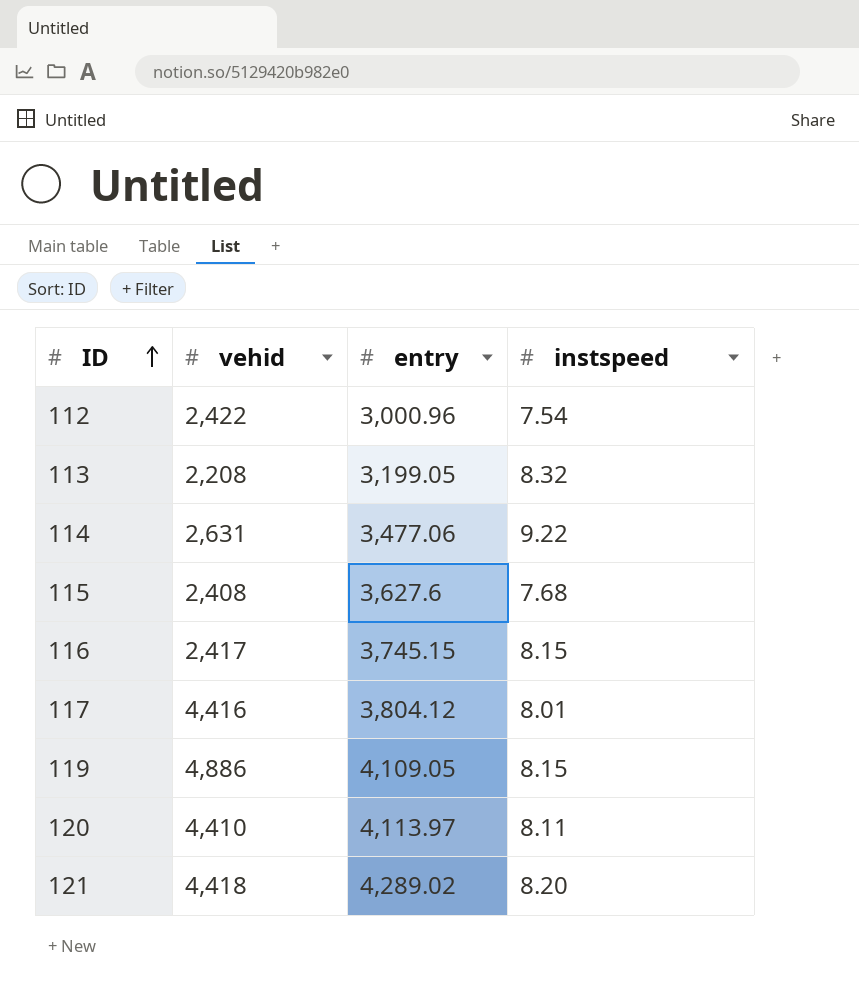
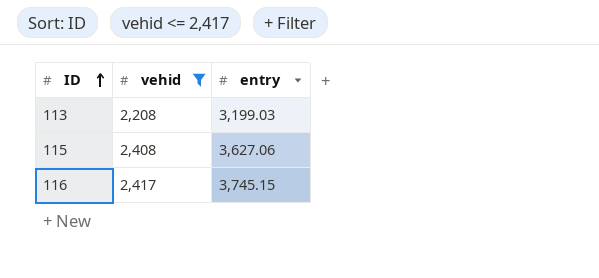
filter: none -> vehid <= 2,417
column instspeed | position: 4 -> none
113 | entry: 3,199.05 -> 3,199.03
115 | entry: 3,627.6 -> 3,627.06

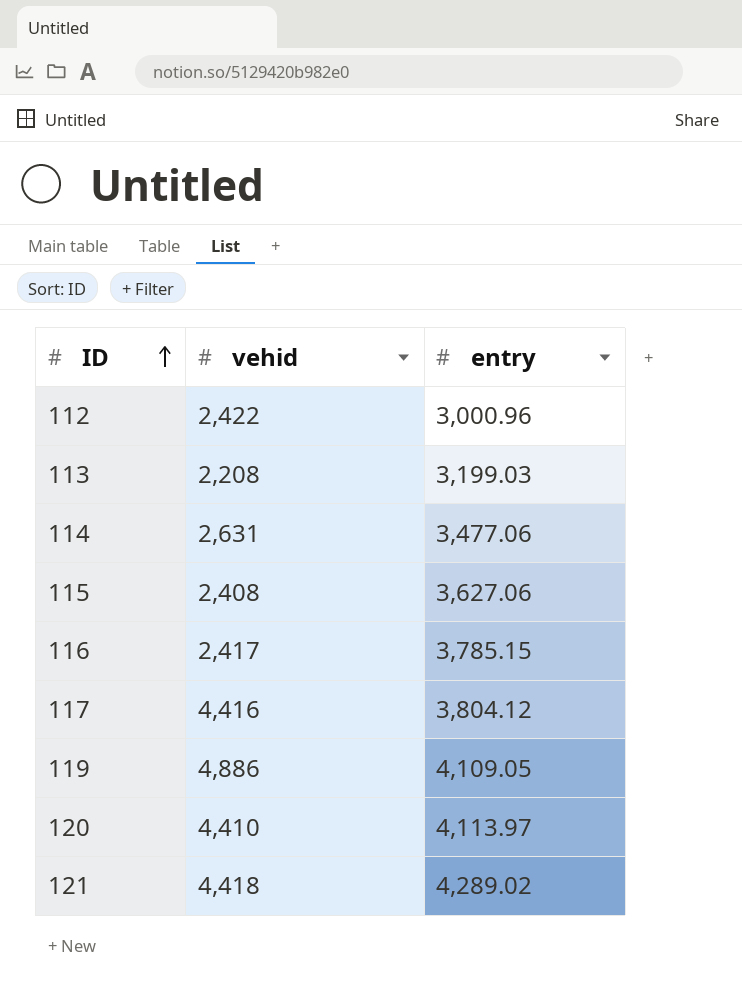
filter: vehid <= 2,417 -> none
116 | entry: 3,745.15 -> 3,785.15

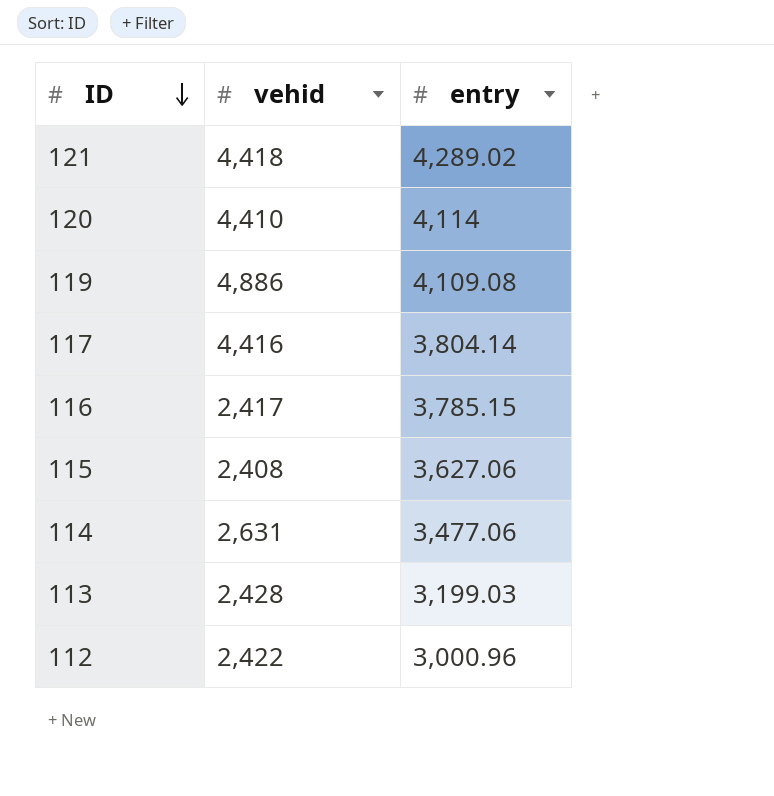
row order: ID ascending -> ID descending
120 | entry: 4,113.97 -> 4,114
119 | entry: 4,109.05 -> 4,109.08
117 | entry: 3,804.12 -> 3,804.14
113 | vehid: 2,208 -> 2,428

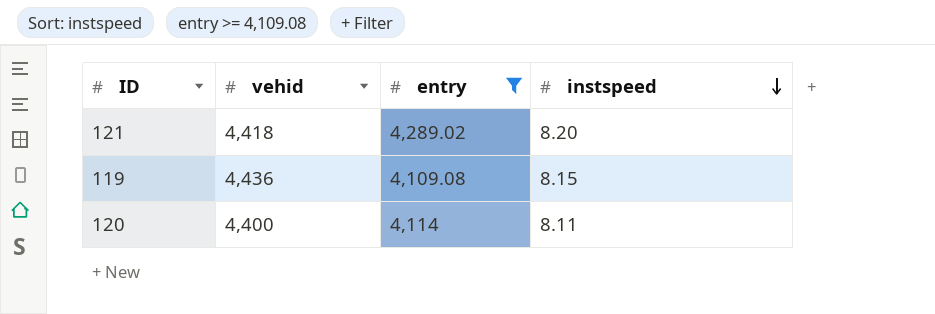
filter: none -> entry >= 4,109.08
row order: ID descending -> instspeed descending
column instspeed | position: none -> 4
119 | vehid: 4,886 -> 4,436
120 | vehid: 4,410 -> 4,400

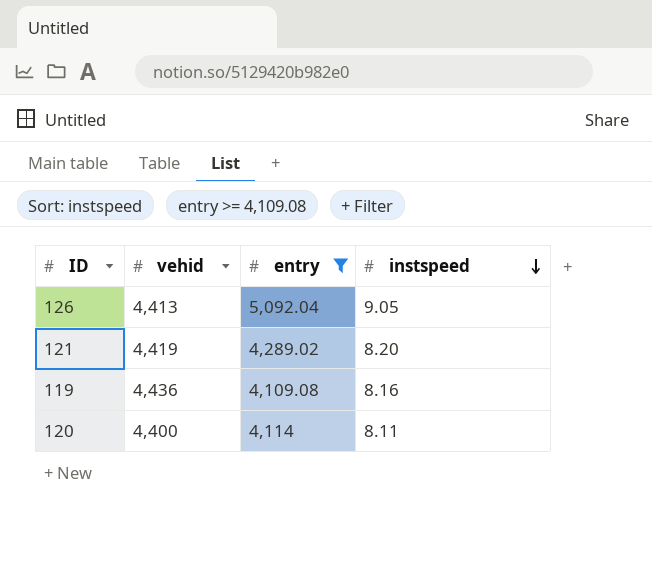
row 126: none -> 4,413 | 5,092.04 | 9.05
121 | vehid: 4,418 -> 4,419
119 | instspeed: 8.15 -> 8.16

